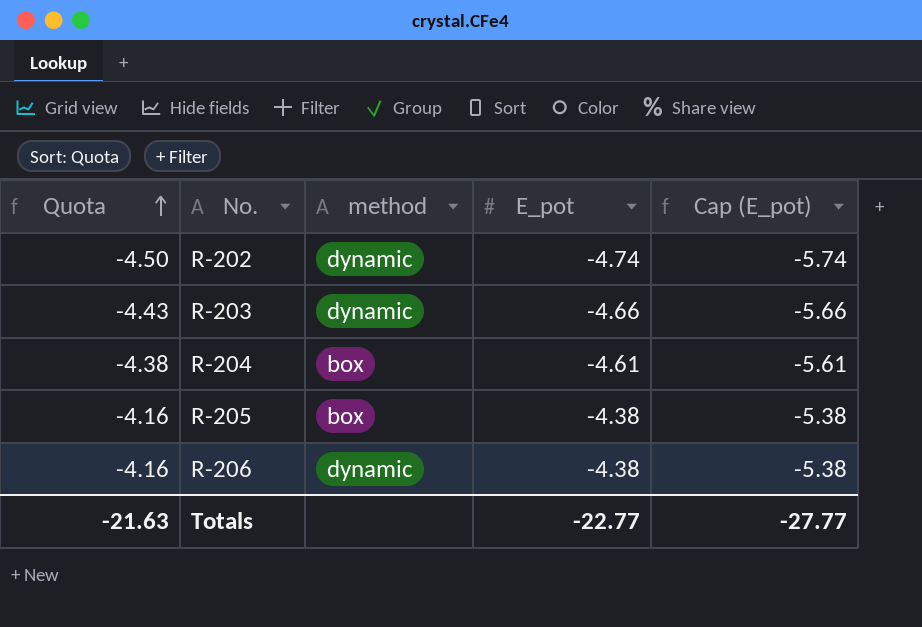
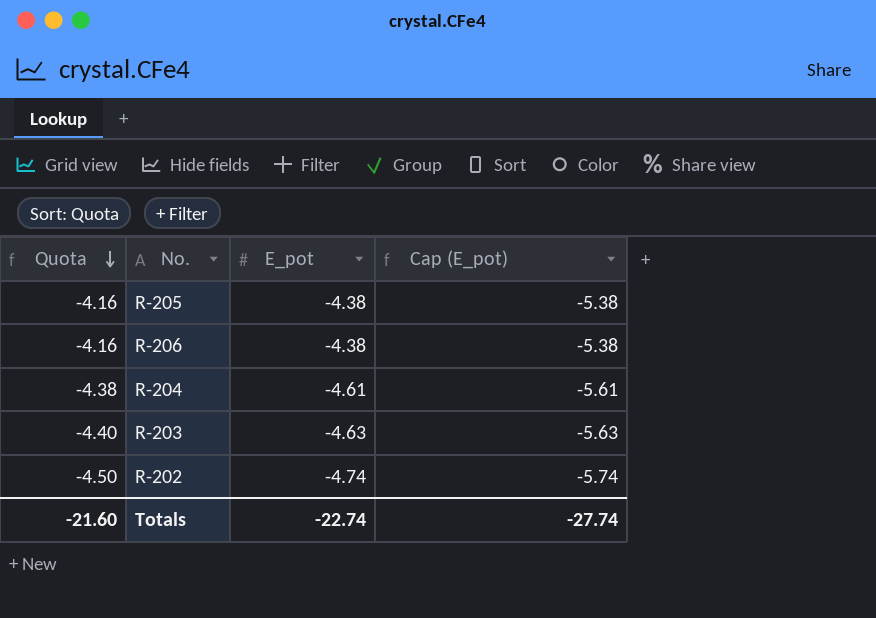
row order: Quota ascending -> Quota descending
column method | position: 3 -> none
R-203 | Quota: -4.43 -> -4.40
R-203 | E_pot: -4.66 -> -4.63
R-203 | Cap (E_pot): -5.66 -> -5.63
Totals | Quota: -21.63 -> -21.60
Totals | E_pot: -22.77 -> -22.74
Totals | Cap (E_pot): -27.77 -> -27.74

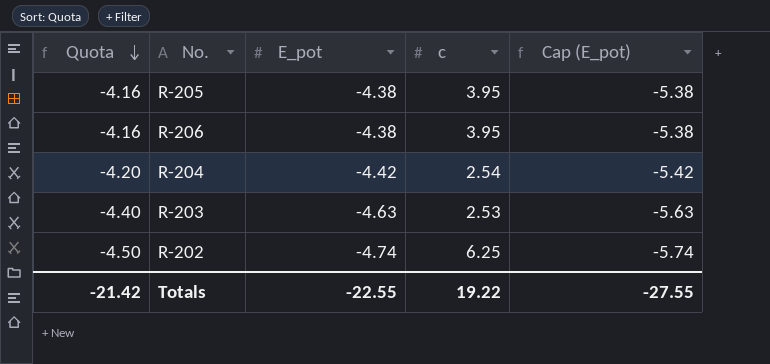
column c | position: none -> 4
R-204 | Quota: -4.38 -> -4.20
R-204 | E_pot: -4.61 -> -4.42
R-204 | Cap (E_pot): -5.61 -> -5.42
Totals | Quota: -21.60 -> -21.42
Totals | E_pot: -22.74 -> -22.55
Totals | Cap (E_pot): -27.74 -> -27.55

